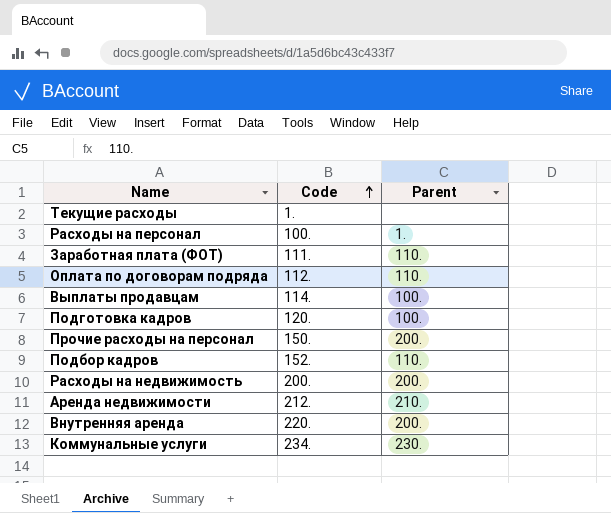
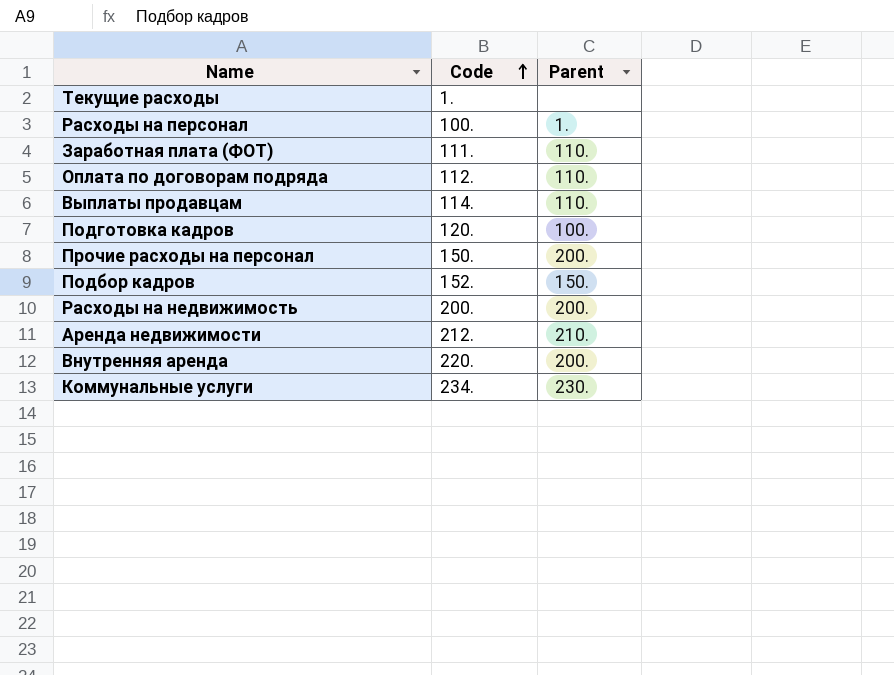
Выплаты продавцам | Parent: 100. -> 110.
Подбор кадров | Parent: 110. -> 150.

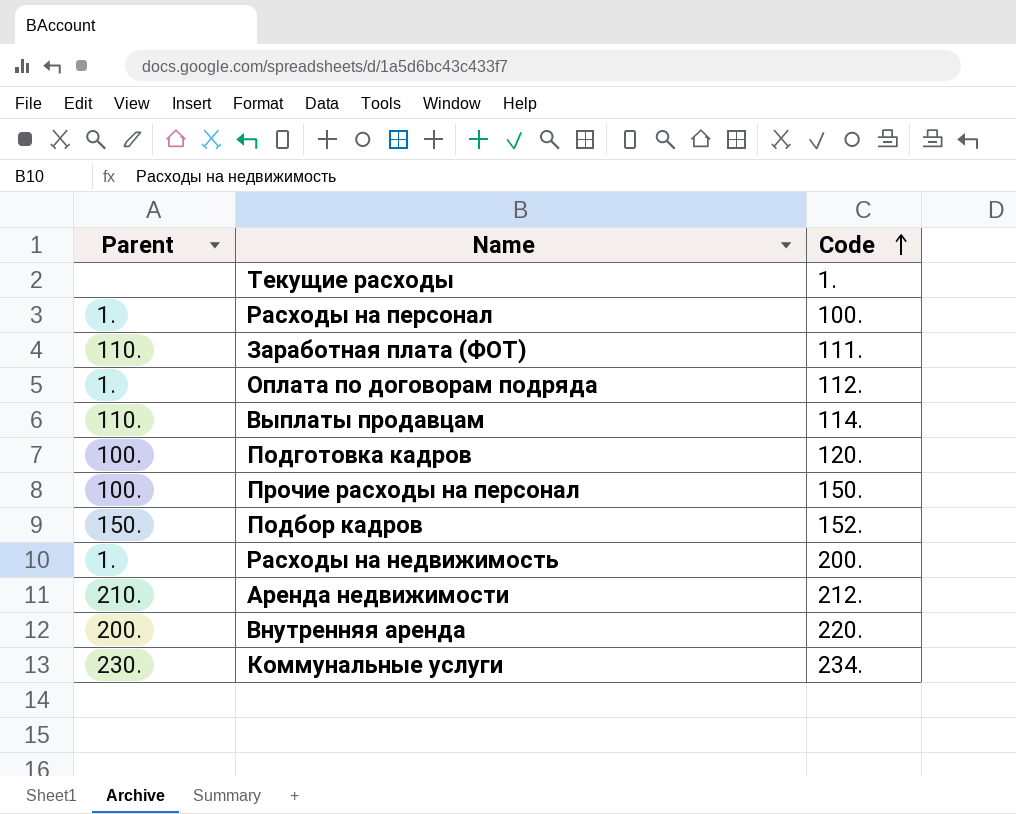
column Parent | position: 3 -> 1
Оплата по договорам подряда | Parent: 110. -> 1.
Прочие расходы на персонал | Parent: 200. -> 100.
Расходы на недвижимость | Parent: 200. -> 1.

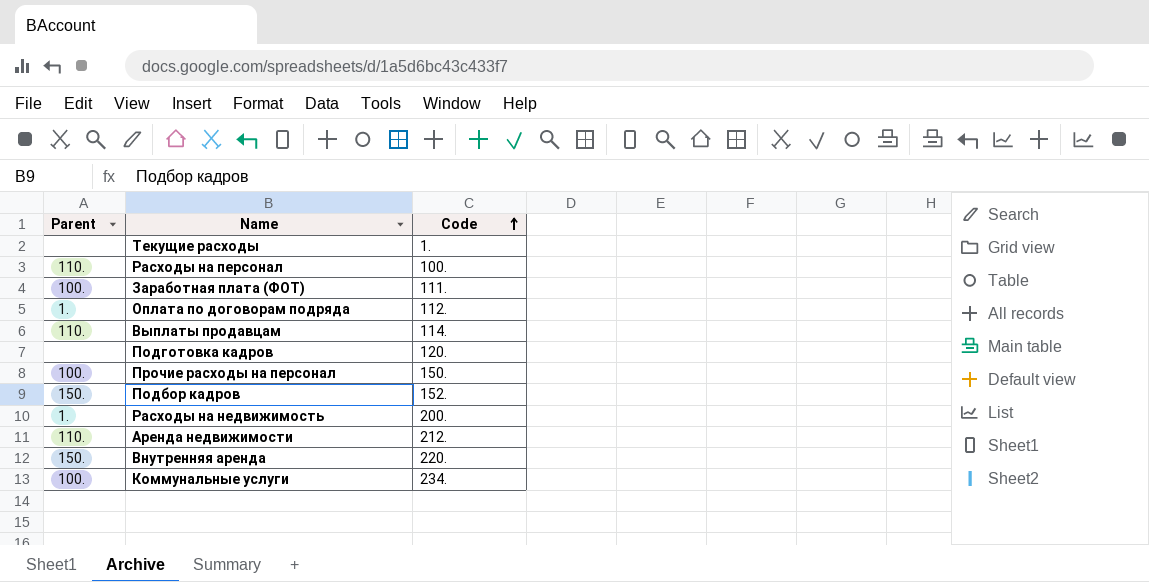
Расходы на персонал | Parent: 1. -> 110.
Заработная плата (ФОТ) | Parent: 110. -> 100.
Подготовка кадров | Parent: 100. -> none
Аренда недвижимости | Parent: 210. -> 110.
Внутренняя аренда | Parent: 200. -> 150.
Коммунальные услуги | Parent: 230. -> 100.

